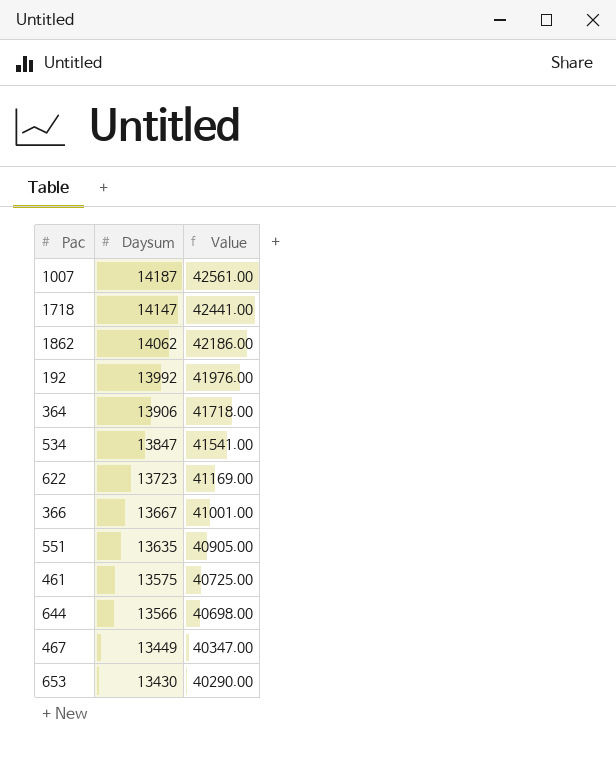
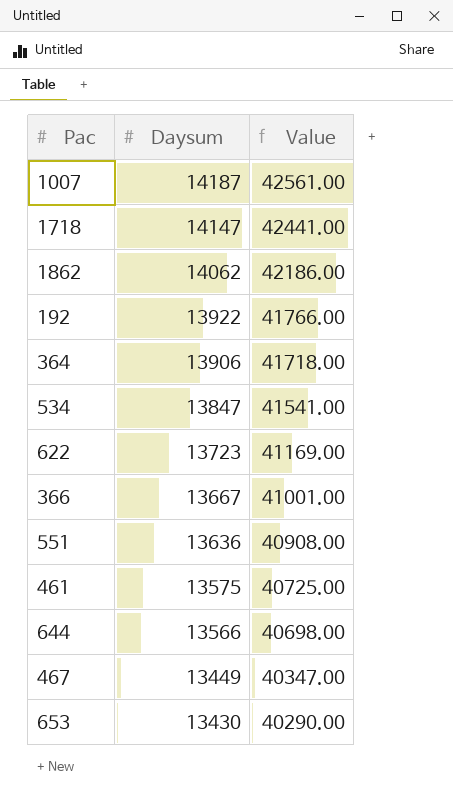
192 | Daysum: 13992 -> 13922
192 | Value: 41976.00 -> 41766.00
551 | Daysum: 13635 -> 13636
551 | Value: 40905.00 -> 40908.00

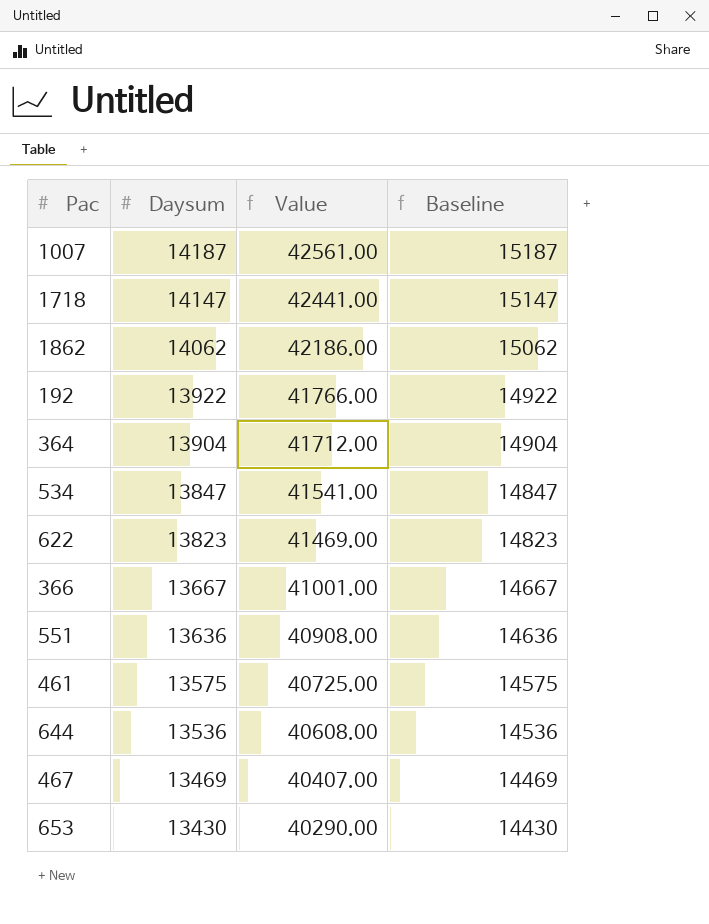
column Baseline | formula: none -> [Daysum] + 1000
364 | Daysum: 13906 -> 13904
364 | Value: 41718.00 -> 41712.00
622 | Daysum: 13723 -> 13823
622 | Value: 41169.00 -> 41469.00
644 | Daysum: 13566 -> 13536
644 | Value: 40698.00 -> 40608.00
467 | Daysum: 13449 -> 13469
467 | Value: 40347.00 -> 40407.00

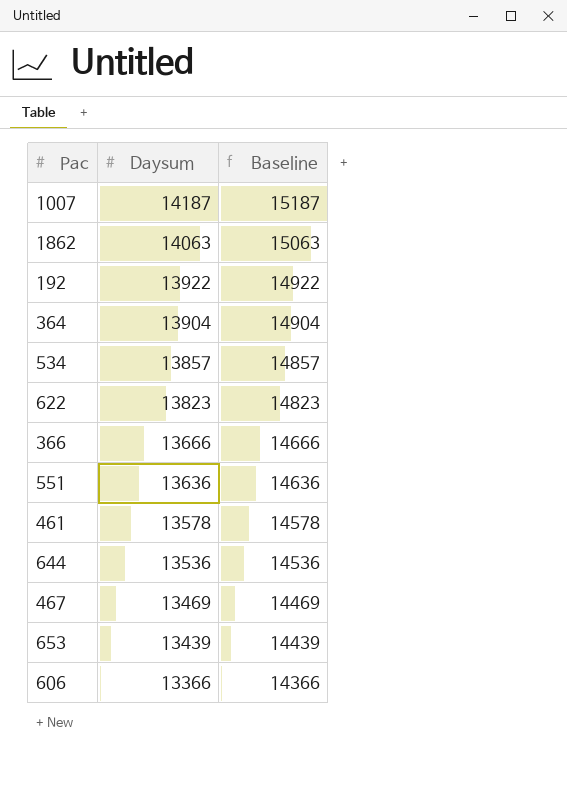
column Value | formula: [Daysum] * 3 -> none
row 1718: 14147 | 42441.00 | 15147 -> none
1862 | Daysum: 14062 -> 14063
1862 | Baseline: 15062 -> 15063
534 | Daysum: 13847 -> 13857
534 | Baseline: 14847 -> 14857
366 | Daysum: 13667 -> 13666
366 | Baseline: 14667 -> 14666
461 | Daysum: 13575 -> 13578
461 | Baseline: 14575 -> 14578
653 | Daysum: 13430 -> 13439
653 | Baseline: 14430 -> 14439
row 606: none -> 13366 | 14366

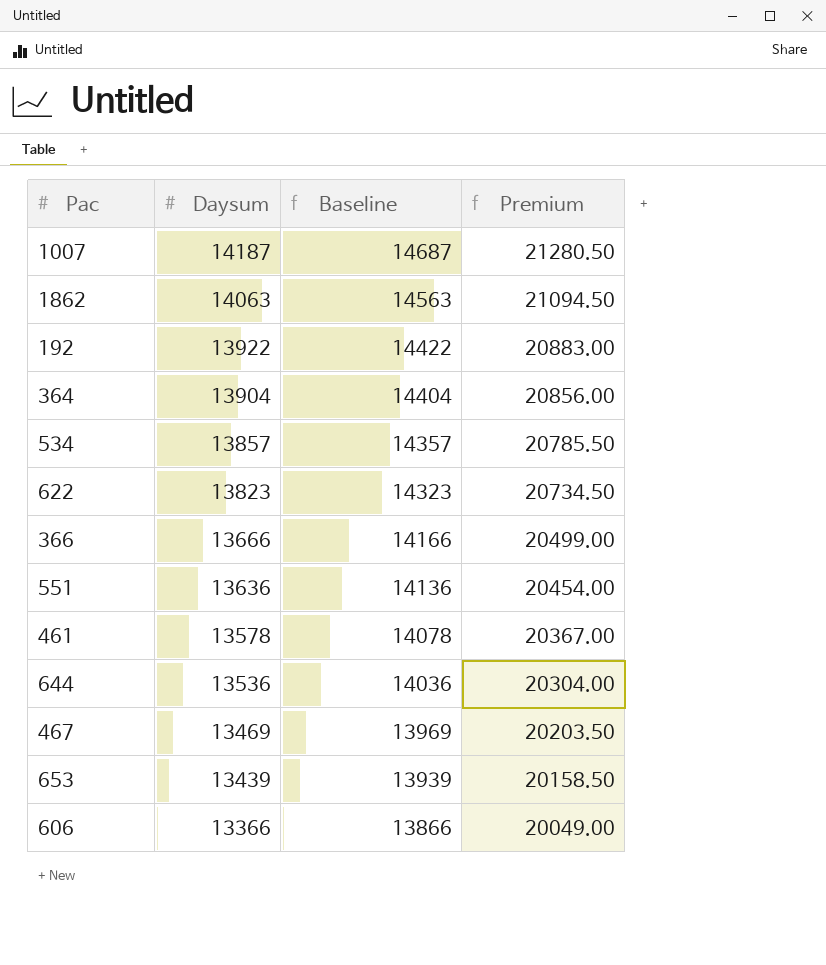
column Baseline | formula: [Daysum] + 1000 -> [Daysum] + 500
column Premium | formula: none -> [Daysum] * 1.5

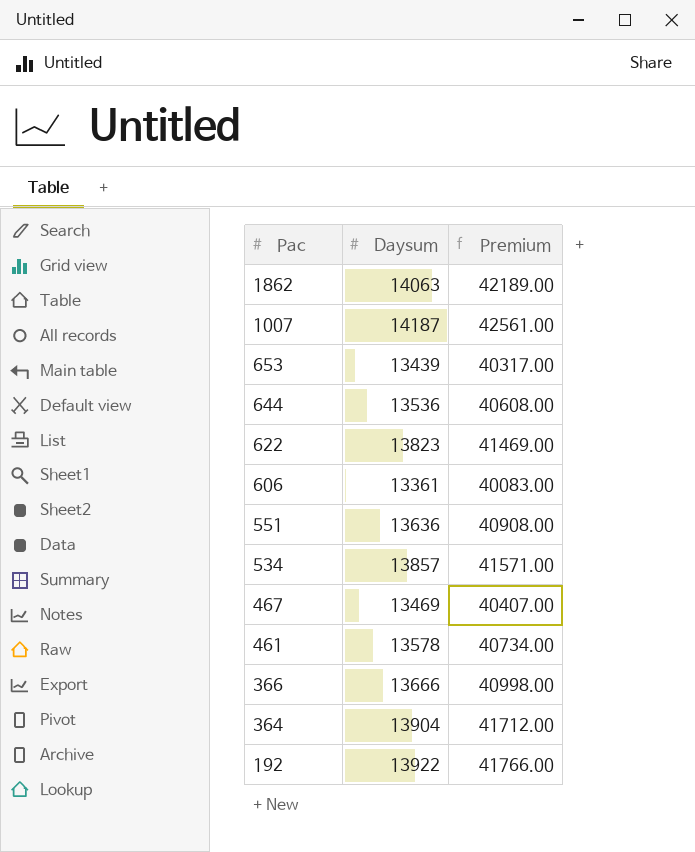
row order: Daysum descending -> Pac descending
column Baseline | formula: [Daysum] + 500 -> none
column Premium | formula: [Daysum] * 1.5 -> [Daysum] * 3
606 | Daysum: 13366 -> 13361

